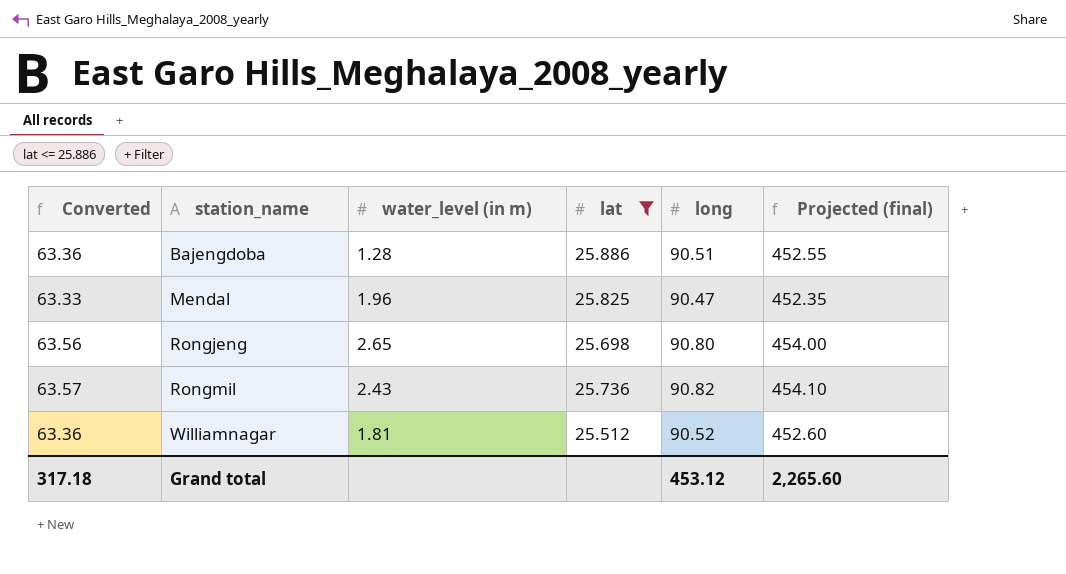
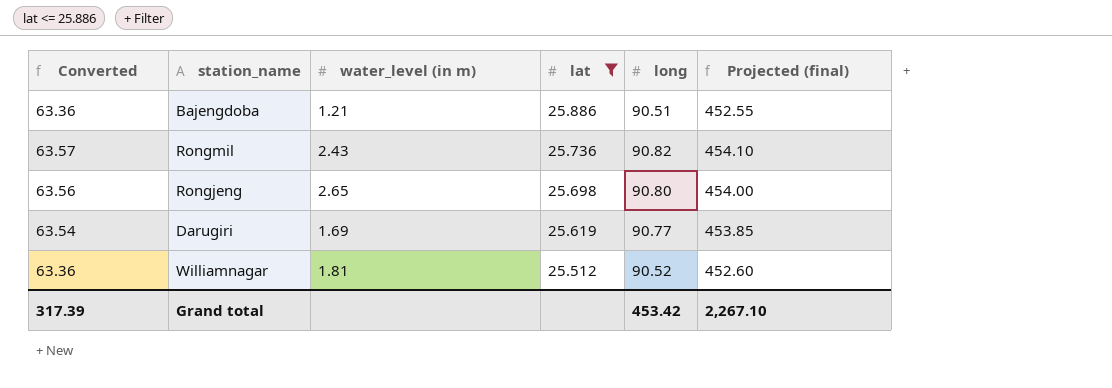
row order: station_name ascending -> lat descending
row Mendal: 63.33 | 1.96 | 25.825 | 90.47 | 452.35 -> none
Bajengdoba | water_level (in m): 1.28 -> 1.21
row Darugiri: none -> 63.54 | 1.69 | 25.619 | 90.77 | 453.85
Grand total | Converted: 317.18 -> 317.39
Grand total | long: 453.12 -> 453.42
Grand total | Projected (final): 2,265.60 -> 2,267.10

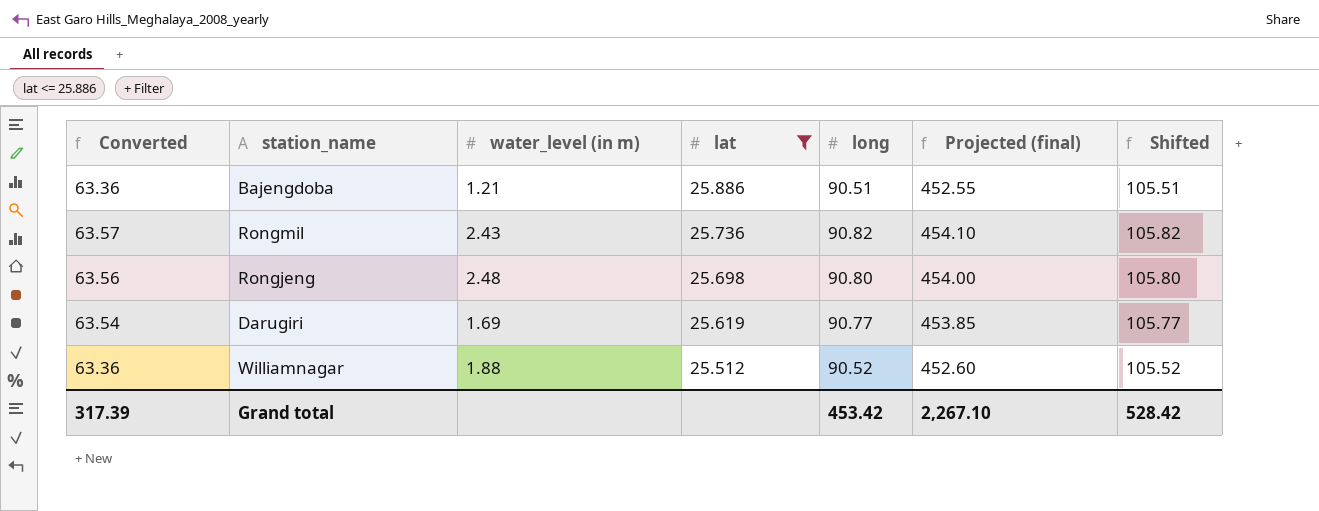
column Shifted | formula: none -> [long] + 15
Rongjeng | water_level (in m): 2.65 -> 2.48
Williamnagar | water_level (in m): 1.81 -> 1.88

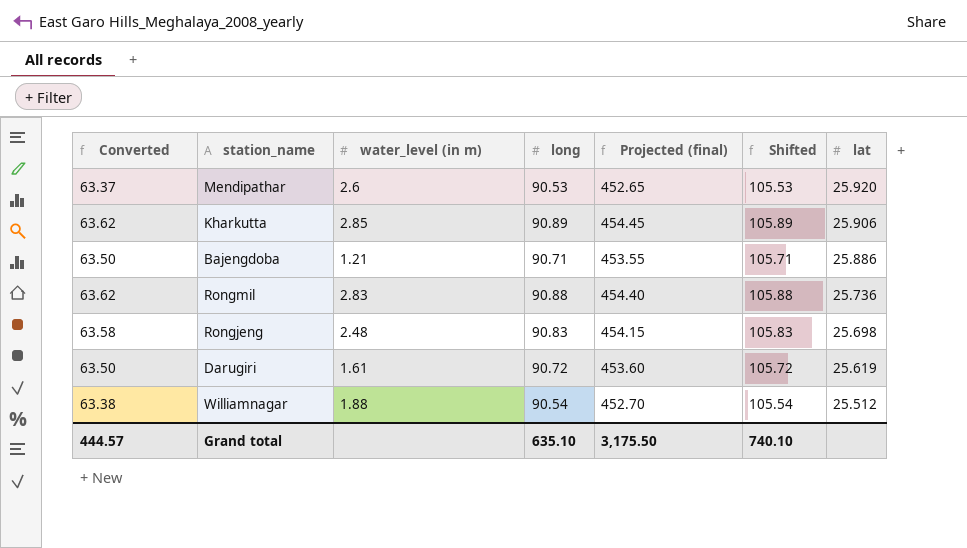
filter: lat <= 25.886 -> none
column lat | position: 4 -> 7
Bajengdoba | Converted: 63.36 -> 63.50
Bajengdoba | long: 90.51 -> 90.71
Bajengdoba | Projected (final): 452.55 -> 453.55
Bajengdoba | Shifted: 105.51 -> 105.71
Rongmil | Converted: 63.57 -> 63.62
Rongmil | water_level (in m): 2.43 -> 2.83
Rongmil | long: 90.82 -> 90.88
Rongmil | Projected (final): 454.10 -> 454.40
Rongmil | Shifted: 105.82 -> 105.88
Rongjeng | Converted: 63.56 -> 63.58
Rongjeng | long: 90.80 -> 90.83
Rongjeng | Projected (final): 454.00 -> 454.15
Rongjeng | Shifted: 105.80 -> 105.83
Darugiri | Converted: 63.54 -> 63.50
Darugiri | water_level (in m): 1.69 -> 1.61
Darugiri | long: 90.77 -> 90.72
Darugiri | Projected (final): 453.85 -> 453.60
Darugiri | Shifted: 105.77 -> 105.72
Williamnagar | Converted: 63.36 -> 63.38
Williamnagar | long: 90.52 -> 90.54
Williamnagar | Projected (final): 452.60 -> 452.70
Williamnagar | Shifted: 105.52 -> 105.54
Grand total | Converted: 317.39 -> 444.57
Grand total | long: 453.42 -> 635.10
Grand total | Projected (final): 2,267.10 -> 3,175.50
Grand total | Shifted: 528.42 -> 740.10

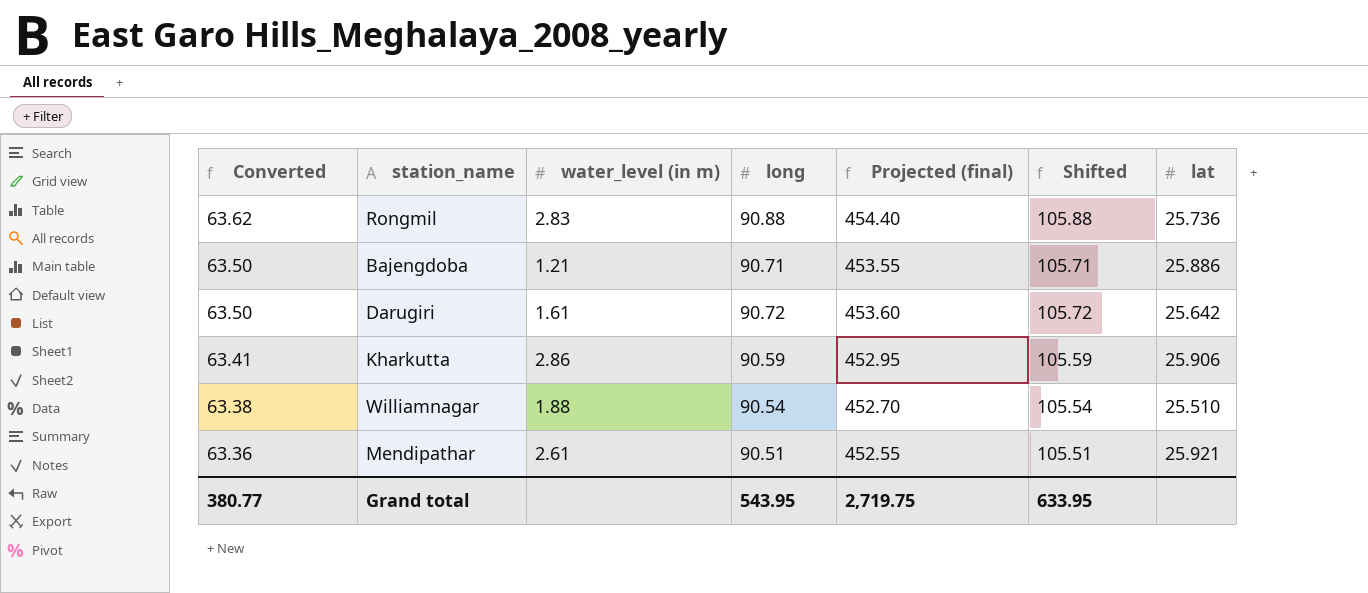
row order: lat descending -> Converted descending
row Rongjeng: 63.58 | 2.48 | 90.83 | 454.15 | 105.83 | 25.698 -> none
Darugiri | lat: 25.619 -> 25.642
Kharkutta | Converted: 63.62 -> 63.41
Kharkutta | water_level (in m): 2.85 -> 2.86
Kharkutta | long: 90.89 -> 90.59
Kharkutta | Projected (final): 454.45 -> 452.95
Kharkutta | Shifted: 105.89 -> 105.59
Williamnagar | lat: 25.512 -> 25.510
Mendipathar | Converted: 63.37 -> 63.36
Mendipathar | water_level (in m): 2.6 -> 2.61
Mendipathar | long: 90.53 -> 90.51
Mendipathar | Projected (final): 452.65 -> 452.55
Mendipathar | Shifted: 105.53 -> 105.51
Mendipathar | lat: 25.920 -> 25.921
Grand total | Converted: 444.57 -> 380.77
Grand total | long: 635.10 -> 543.95
Grand total | Projected (final): 3,175.50 -> 2,719.75
Grand total | Shifted: 740.10 -> 633.95

